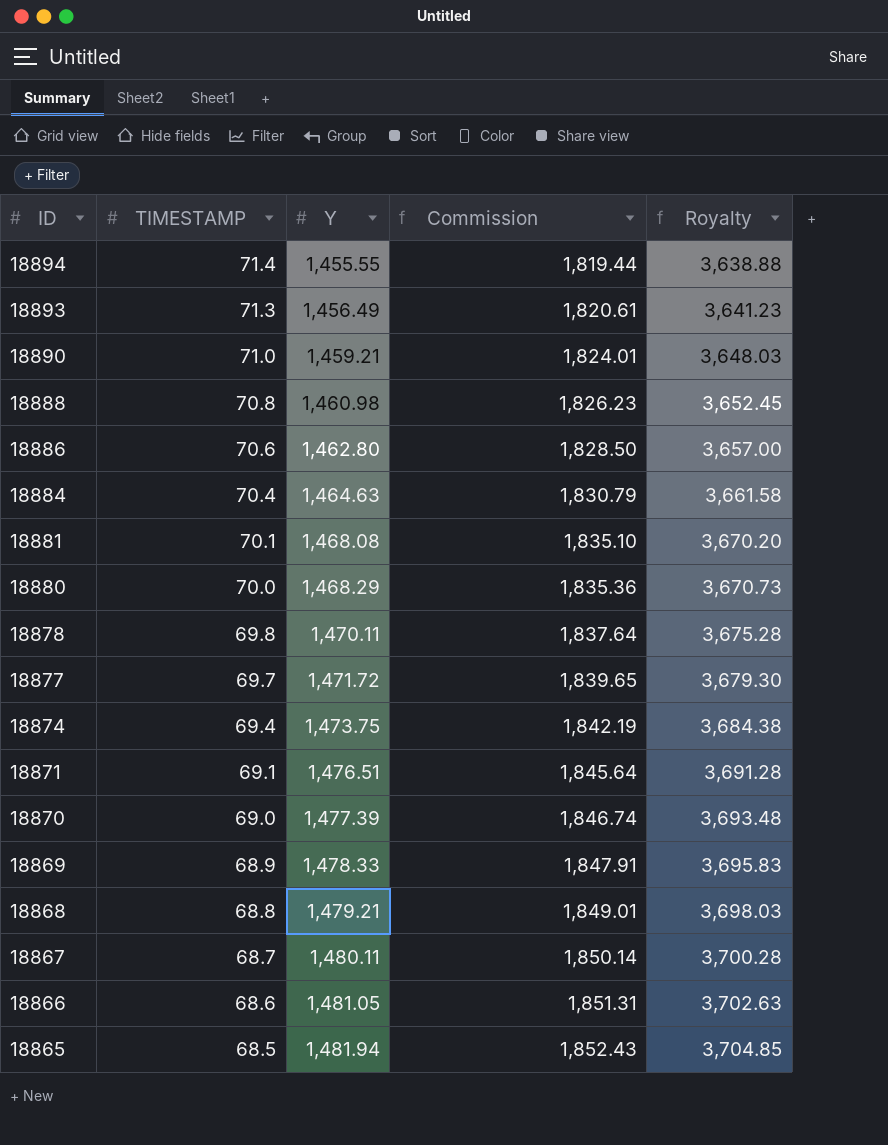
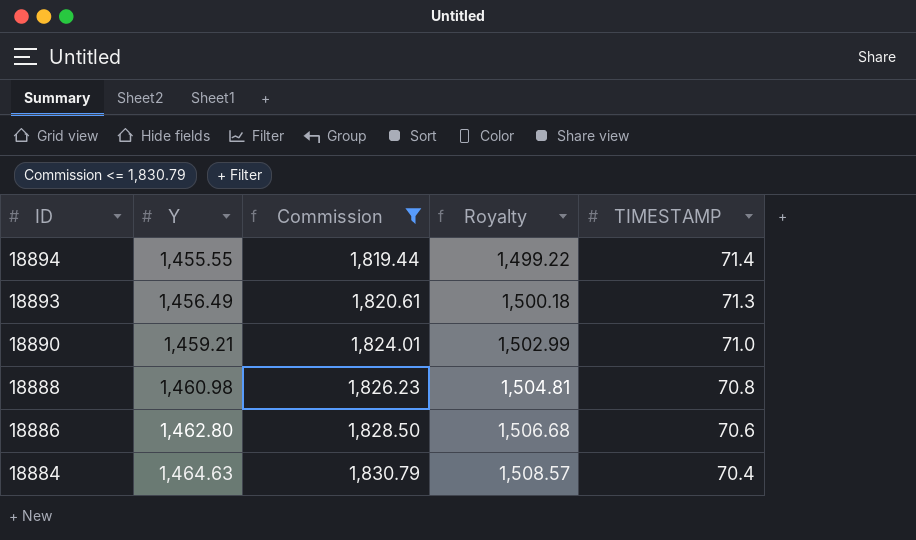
filter: none -> Commission <= 1,830.79
column Royalty | formula: [Y] * 2.5 -> [Y] * 1.03
column TIMESTAMP | position: 2 -> 5

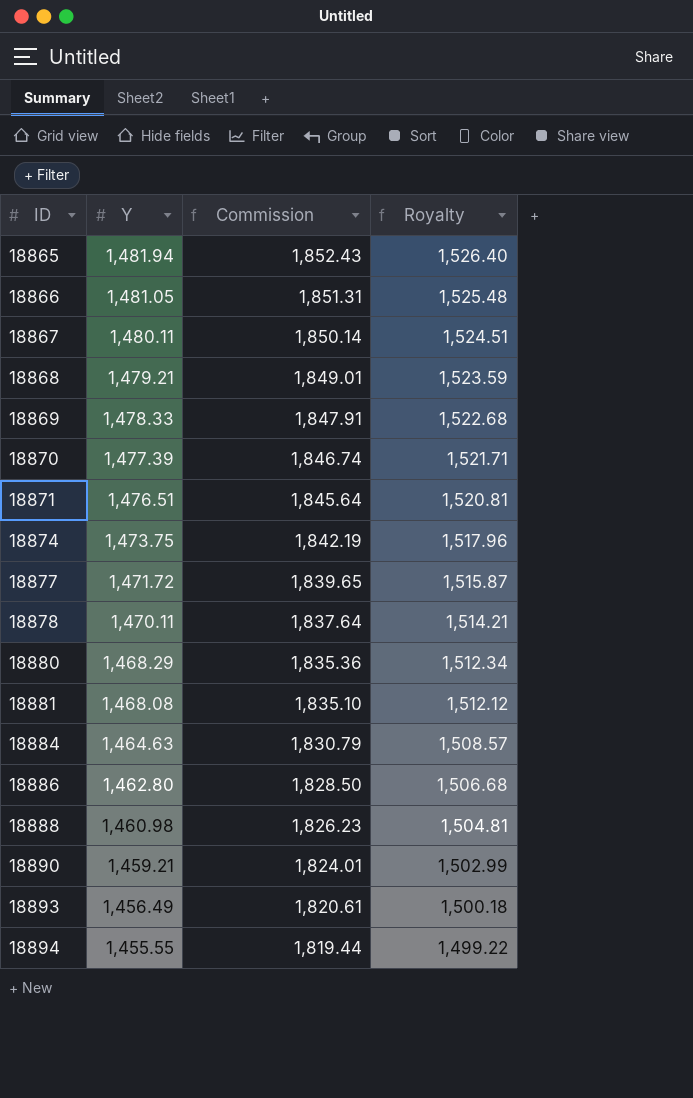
filter: Commission <= 1,830.79 -> none
row order: ID descending -> ID ascending
column TIMESTAMP | position: 5 -> none

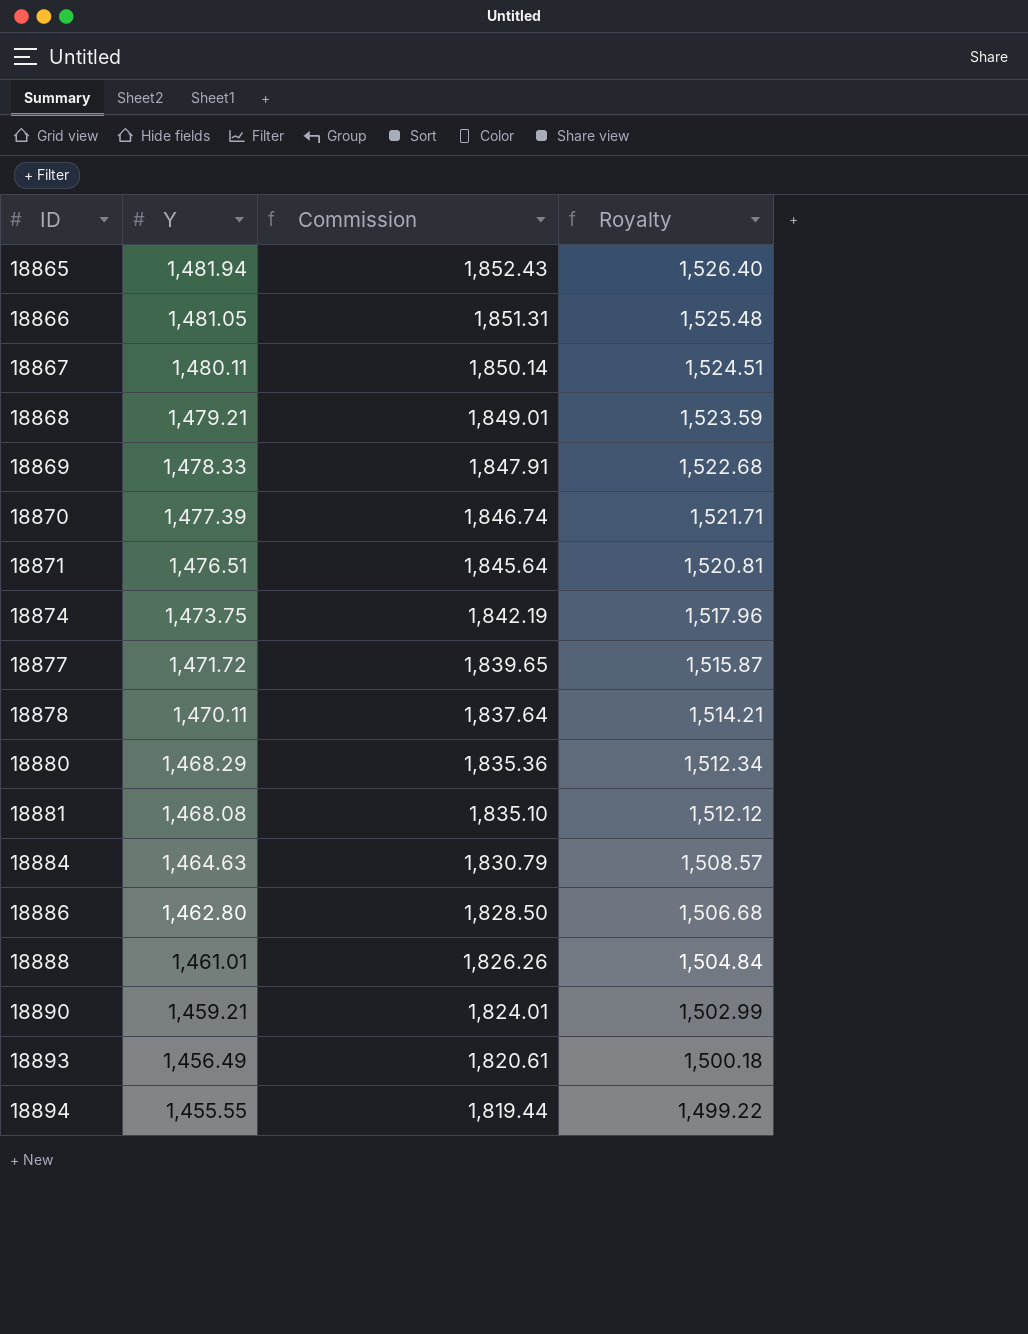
18888 | Y: 1,460.98 -> 1,461.01
18888 | Commission: 1,826.23 -> 1,826.26
18888 | Royalty: 1,504.81 -> 1,504.84

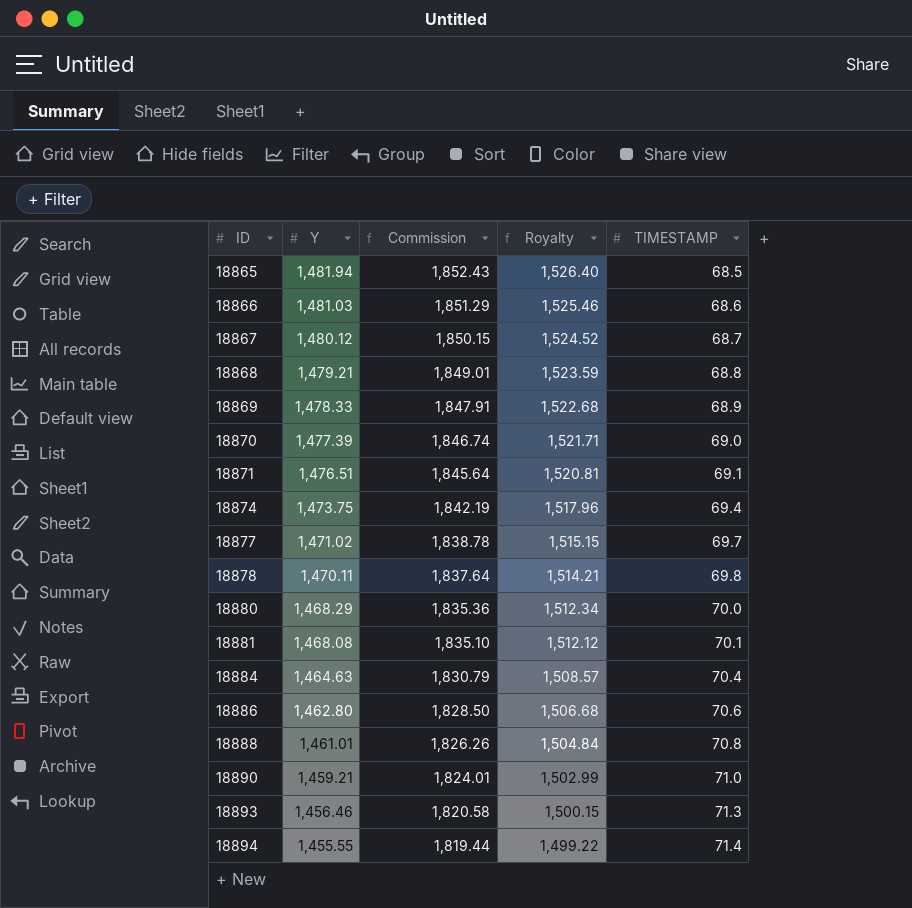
column TIMESTAMP | position: none -> 5
18866 | Y: 1,481.05 -> 1,481.03
18866 | Commission: 1,851.31 -> 1,851.29
18866 | Royalty: 1,525.48 -> 1,525.46
18867 | Y: 1,480.11 -> 1,480.12
18867 | Commission: 1,850.14 -> 1,850.15
18867 | Royalty: 1,524.51 -> 1,524.52
18877 | Y: 1,471.72 -> 1,471.02
18877 | Commission: 1,839.65 -> 1,838.78
18877 | Royalty: 1,515.87 -> 1,515.15
18893 | Y: 1,456.49 -> 1,456.46
18893 | Commission: 1,820.61 -> 1,820.58
18893 | Royalty: 1,500.18 -> 1,500.15

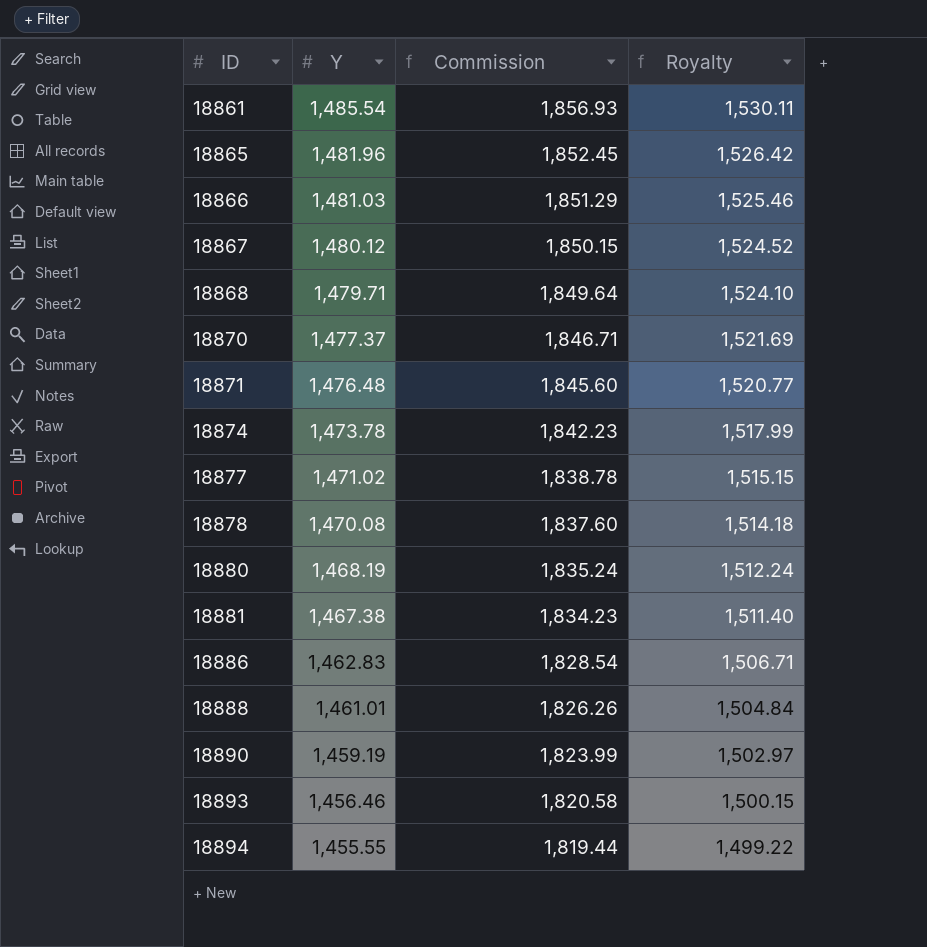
column TIMESTAMP | position: 5 -> none
row 18869: 1,478.33 | 1,847.91 | 1,522.68 | 68.9 -> none
row 18884: 1,464.63 | 1,830.79 | 1,508.57 | 70.4 -> none
row 18861: none -> 1,485.54 | 1,856.93 | 1,530.11
18865 | Y: 1,481.94 -> 1,481.96
18865 | Commission: 1,852.43 -> 1,852.45
18865 | Royalty: 1,526.40 -> 1,526.42
18868 | Y: 1,479.21 -> 1,479.71
18868 | Commission: 1,849.01 -> 1,849.64
18868 | Royalty: 1,523.59 -> 1,524.10
18870 | Y: 1,477.39 -> 1,477.37
18870 | Commission: 1,846.74 -> 1,846.71
18870 | Royalty: 1,521.71 -> 1,521.69
18871 | Y: 1,476.51 -> 1,476.48
18871 | Commission: 1,845.64 -> 1,845.60
18871 | Royalty: 1,520.81 -> 1,520.77
18874 | Y: 1,473.75 -> 1,473.78
18874 | Commission: 1,842.19 -> 1,842.23
18874 | Royalty: 1,517.96 -> 1,517.99
18878 | Y: 1,470.11 -> 1,470.08
18878 | Commission: 1,837.64 -> 1,837.60
18878 | Royalty: 1,514.21 -> 1,514.18
18880 | Y: 1,468.29 -> 1,468.19
18880 | Commission: 1,835.36 -> 1,835.24
18880 | Royalty: 1,512.34 -> 1,512.24
18881 | Y: 1,468.08 -> 1,467.38
18881 | Commission: 1,835.10 -> 1,834.23
18881 | Royalty: 1,512.12 -> 1,511.40
18886 | Y: 1,462.80 -> 1,462.83
18886 | Commission: 1,828.50 -> 1,828.54
18886 | Royalty: 1,506.68 -> 1,506.71
18890 | Y: 1,459.21 -> 1,459.19
18890 | Commission: 1,824.01 -> 1,823.99
18890 | Royalty: 1,502.99 -> 1,502.97

